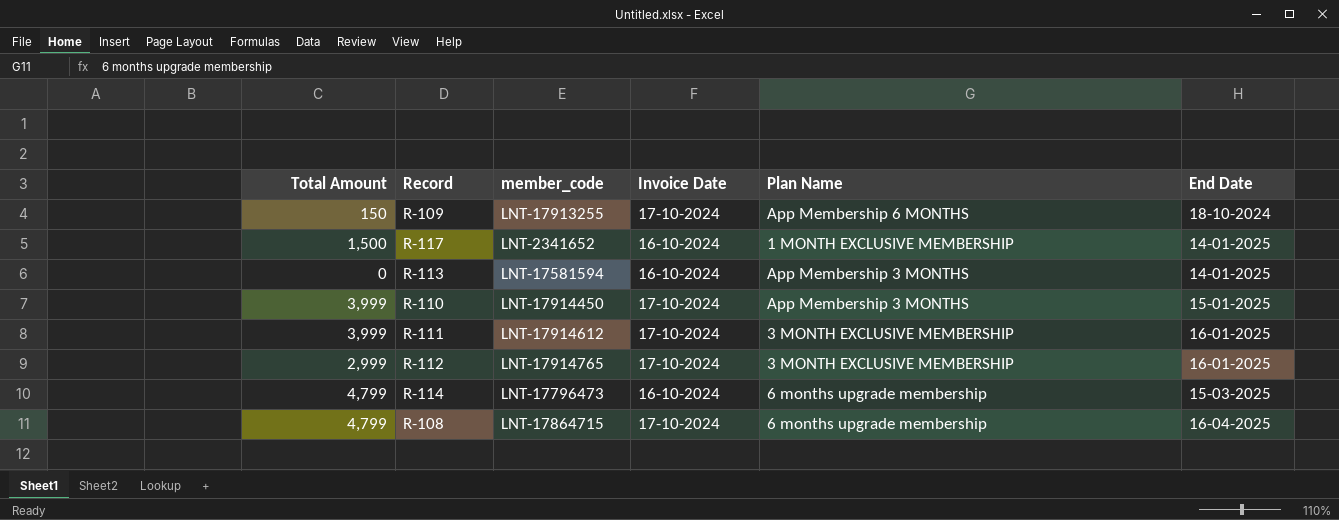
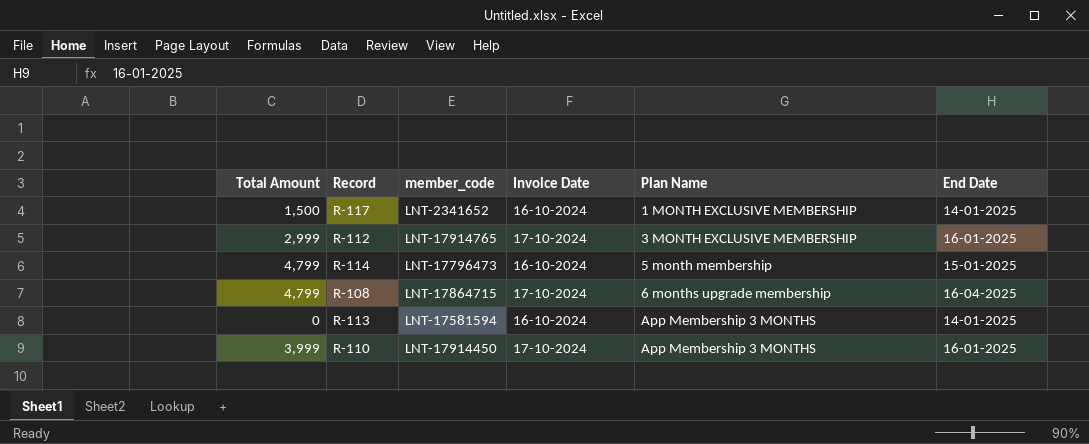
row order: End Date ascending -> Plan Name ascending
row R-109: 150 | LNT-17913255 | 17-10-2024 | App Membership 6 MONTHS | 18-10-2024 -> none
row R-111: 3,999 | LNT-17914612 | 17-10-2024 | 3 MONTH EXCLUSIVE MEMBERSHIP | 16-01-2025 -> none
R-114 | Plan Name: 6 months upgrade membership -> 5 month membership
R-114 | End Date: 15-03-2025 -> 15-01-2025
R-110 | End Date: 15-01-2025 -> 16-01-2025

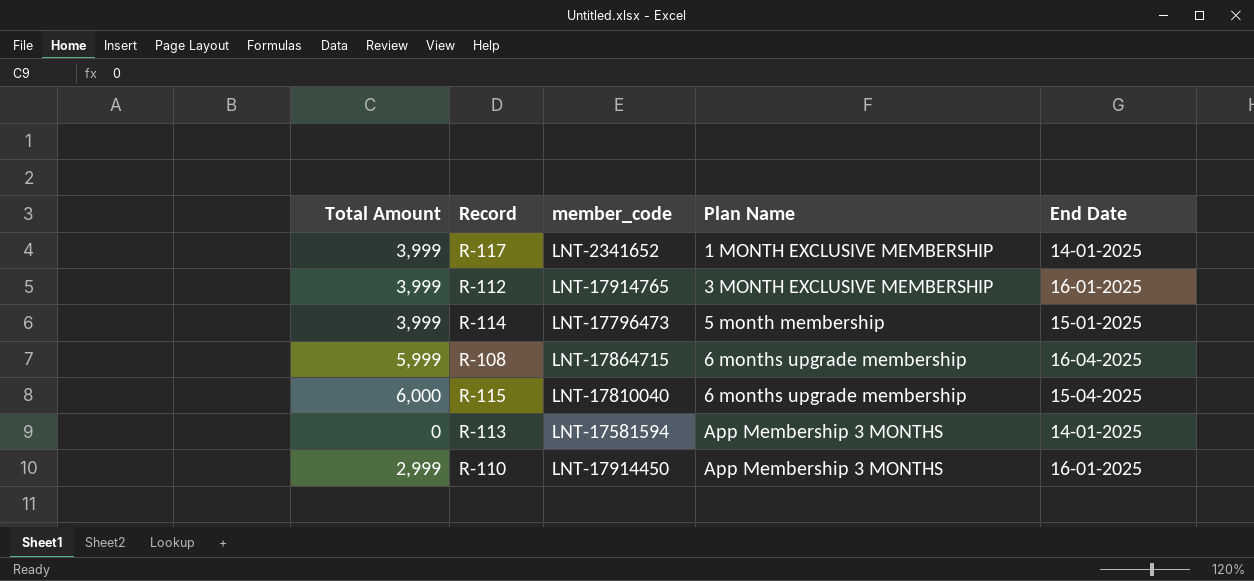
column Invoice Date | position: 4 -> none
R-117 | Total Amount: 1,500 -> 3,999
R-112 | Total Amount: 2,999 -> 3,999
R-114 | Total Amount: 4,799 -> 3,999
R-108 | Total Amount: 4,799 -> 5,999
row R-115: none -> 6,000 | LNT-17810040 | 6 months upgrade membership | 15-04-2025
R-110 | Total Amount: 3,999 -> 2,999

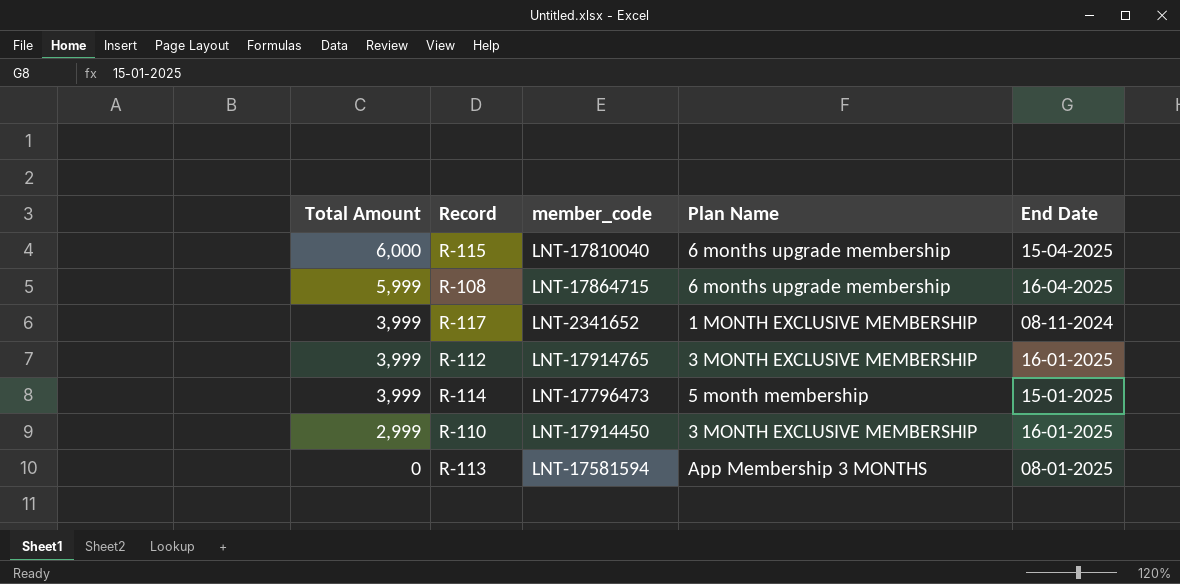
row order: Plan Name ascending -> Total Amount descending
R-117 | End Date: 14-01-2025 -> 08-11-2024
R-110 | Plan Name: App Membership 3 MONTHS -> 3 MONTH EXCLUSIVE MEMBERSHIP
R-113 | End Date: 14-01-2025 -> 08-01-2025

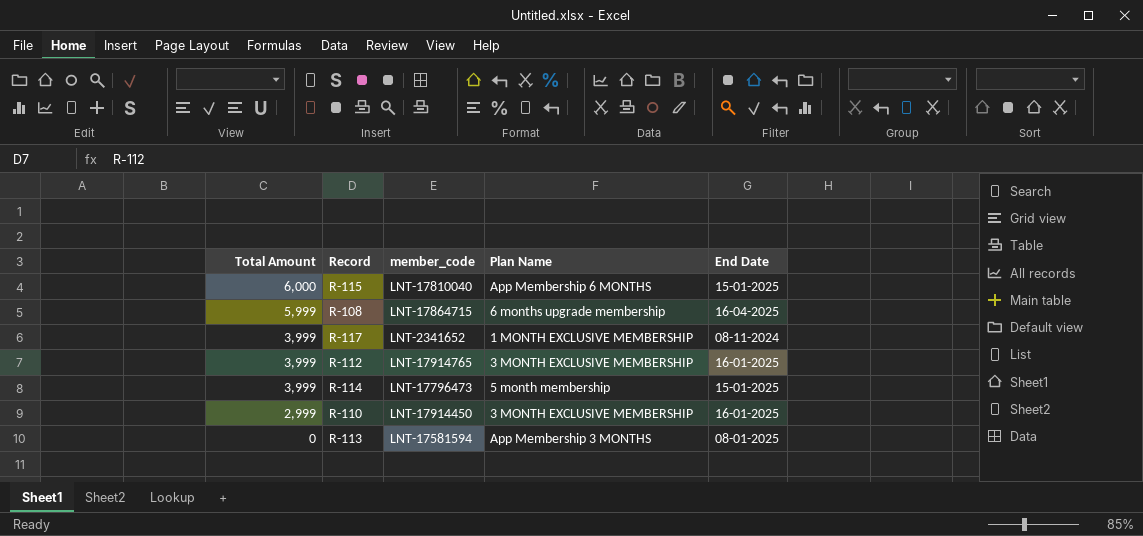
R-115 | Plan Name: 6 months upgrade membership -> App Membership 6 MONTHS
R-115 | End Date: 15-04-2025 -> 15-01-2025

